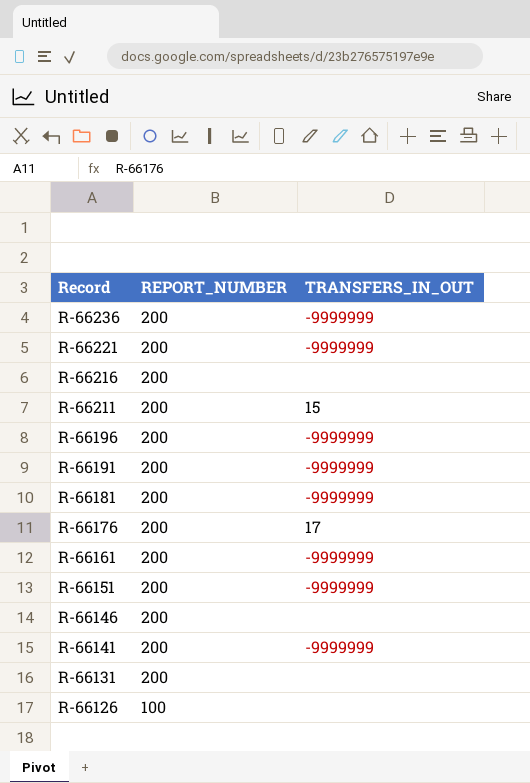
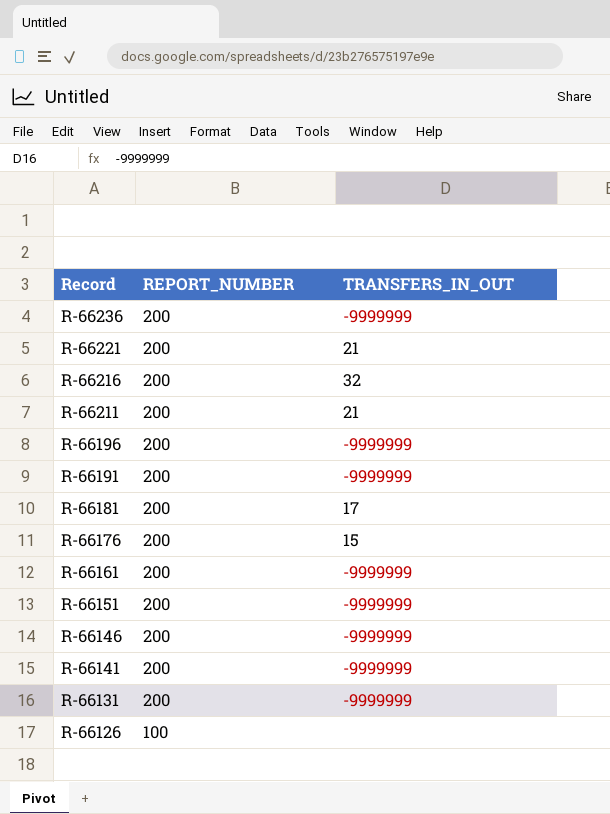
R-66221 | TRANSFERS_IN_OUT: -9999999 -> 21
R-66216 | TRANSFERS_IN_OUT: none -> 32
R-66211 | TRANSFERS_IN_OUT: 15 -> 21
R-66181 | TRANSFERS_IN_OUT: -9999999 -> 17
R-66176 | TRANSFERS_IN_OUT: 17 -> 15
R-66146 | TRANSFERS_IN_OUT: none -> -9999999
R-66131 | TRANSFERS_IN_OUT: none -> -9999999

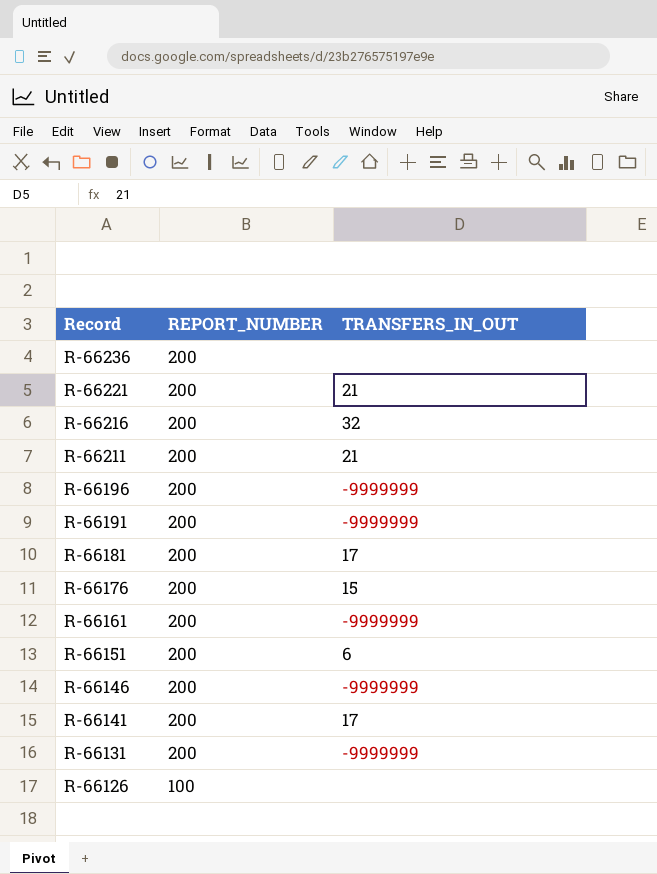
R-66236 | TRANSFERS_IN_OUT: -9999999 -> none
R-66151 | TRANSFERS_IN_OUT: -9999999 -> 6
R-66141 | TRANSFERS_IN_OUT: -9999999 -> 17

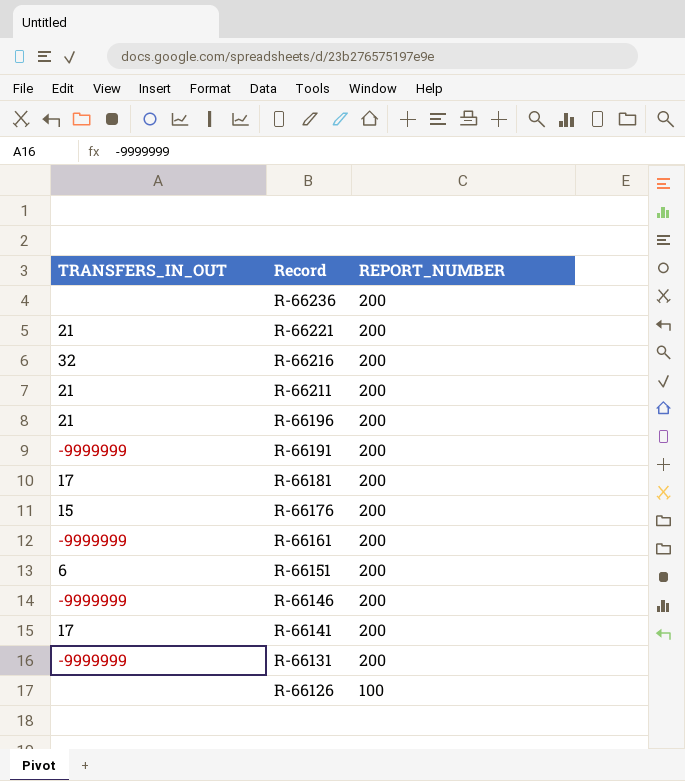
column TRANSFERS_IN_OUT | position: 3 -> 1
R-66196 | TRANSFERS_IN_OUT: -9999999 -> 21

